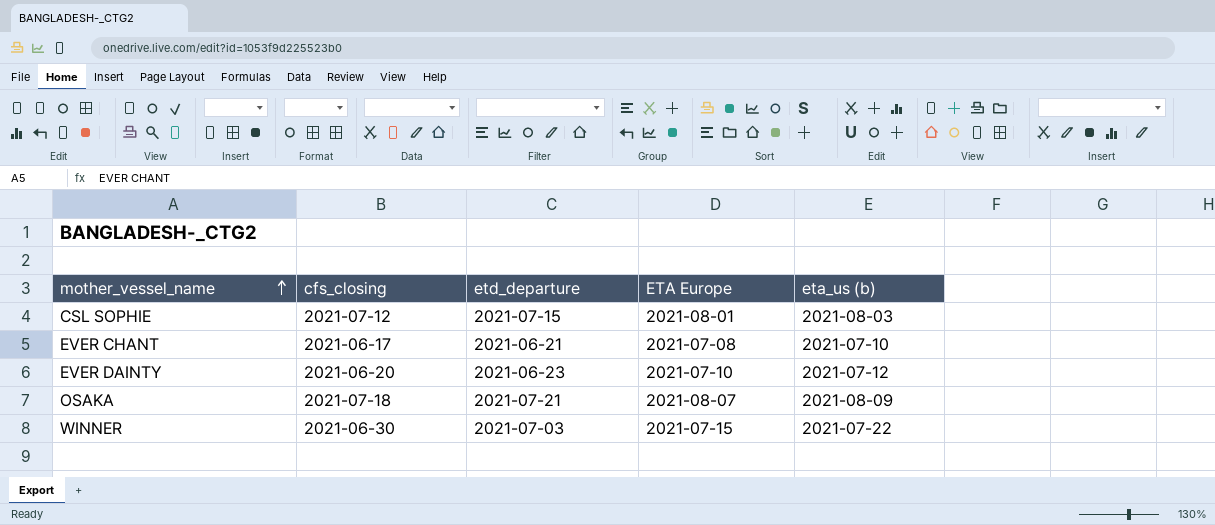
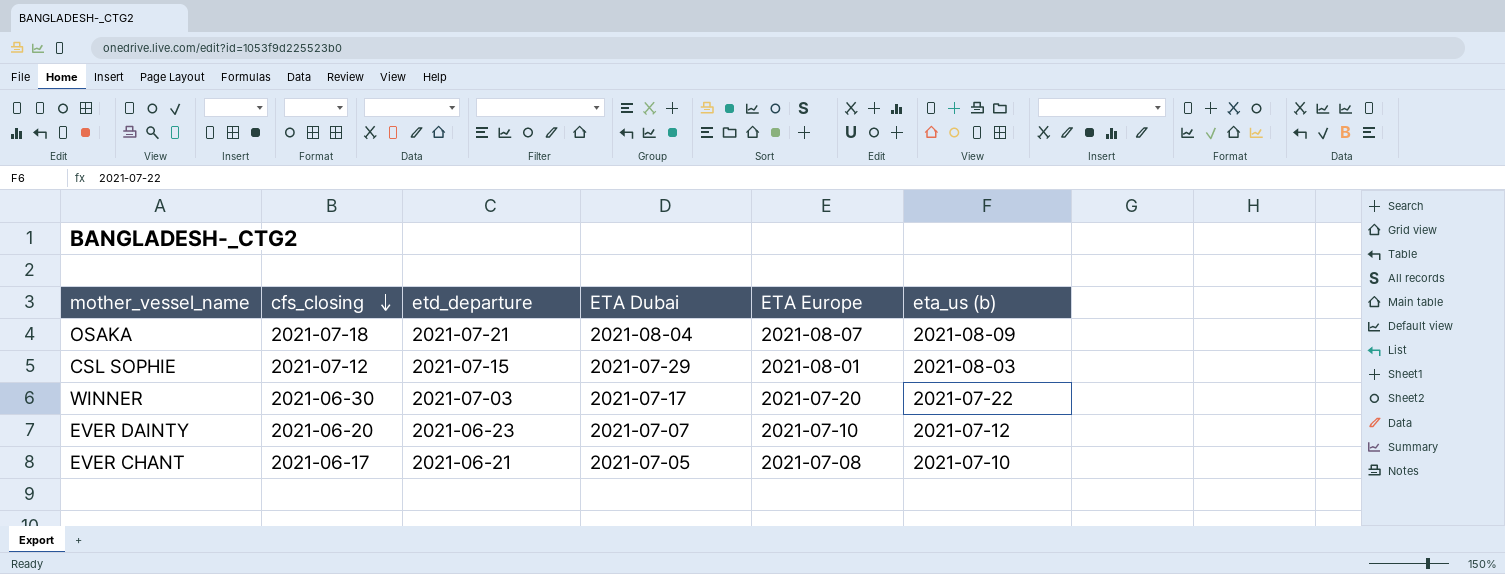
row order: mother_vessel_name ascending -> cfs_closing descending
column ETA Dubai | position: none -> 4
WINNER | ETA Europe: 2021-07-15 -> 2021-07-20

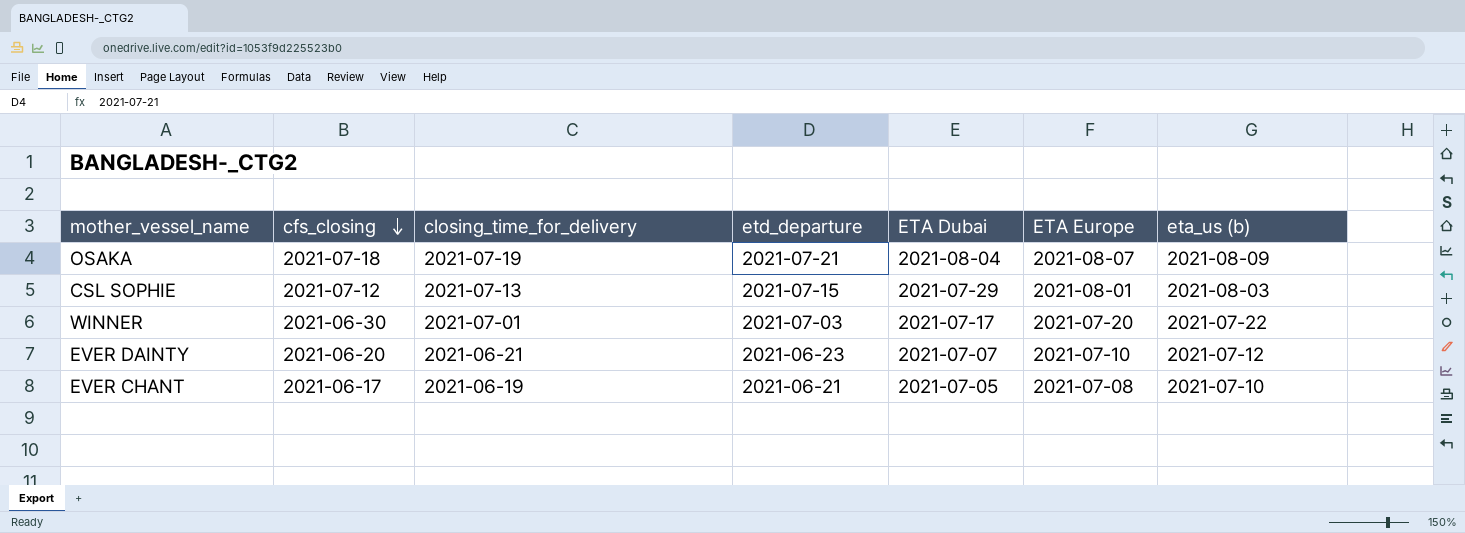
column closing_time_for_delivery | position: none -> 3

